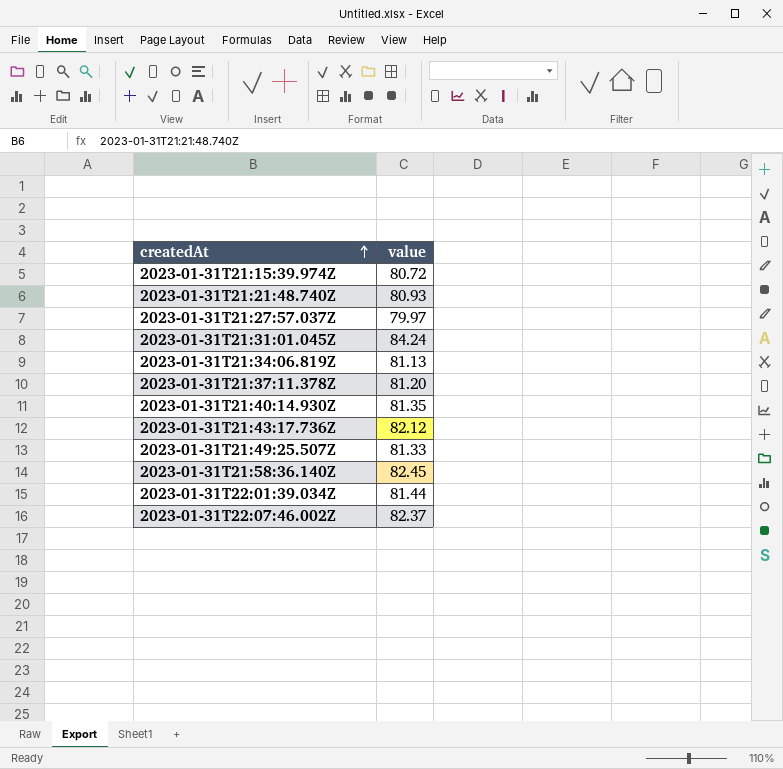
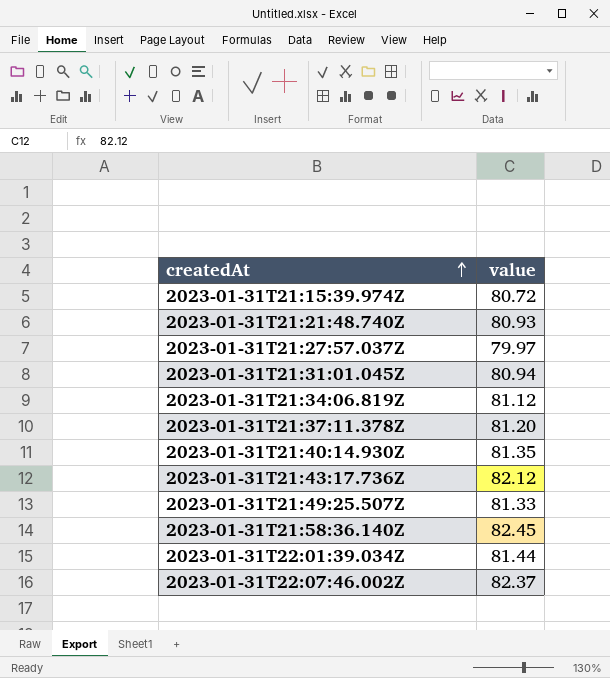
2023-01-31T21:31:01.045Z | value: 84.24 -> 80.94
2023-01-31T21:34:06.819Z | value: 81.13 -> 81.12

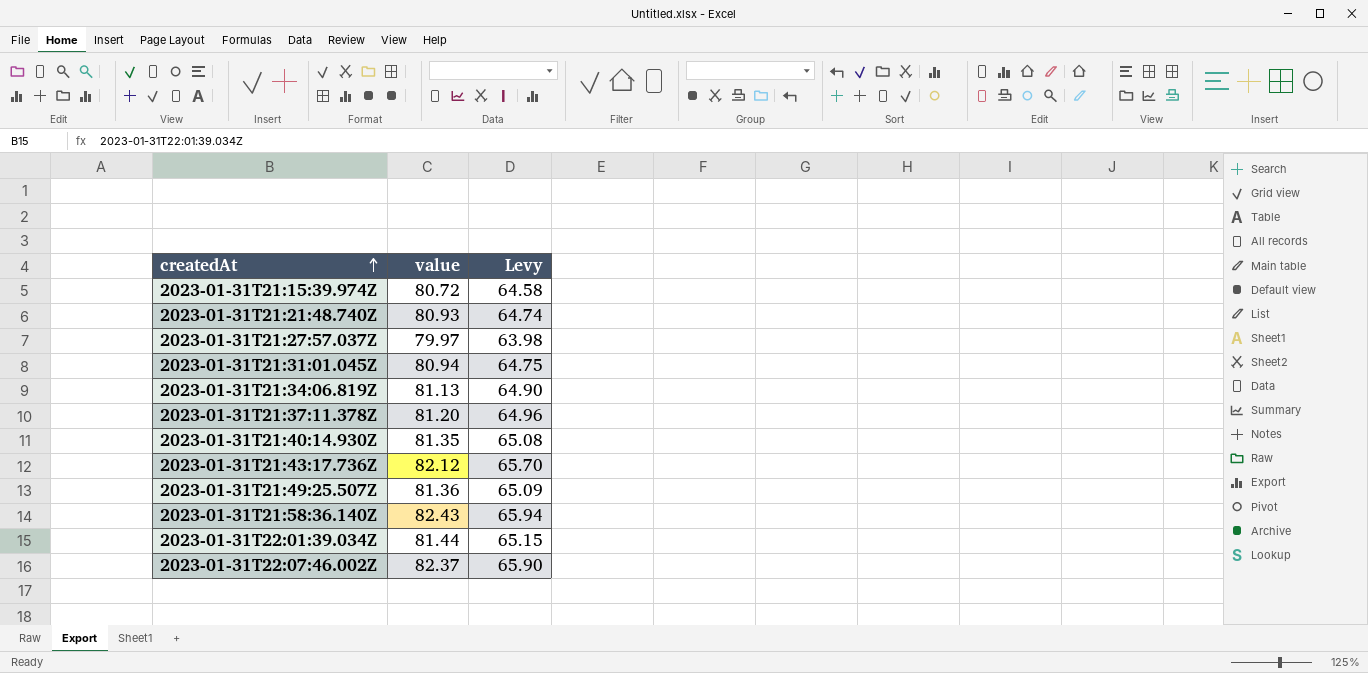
column Levy | formula: none -> [value] * 0.8
2023-01-31T21:34:06.819Z | value: 81.12 -> 81.13
2023-01-31T21:49:25.507Z | value: 81.33 -> 81.36
2023-01-31T21:58:36.140Z | value: 82.45 -> 82.43

